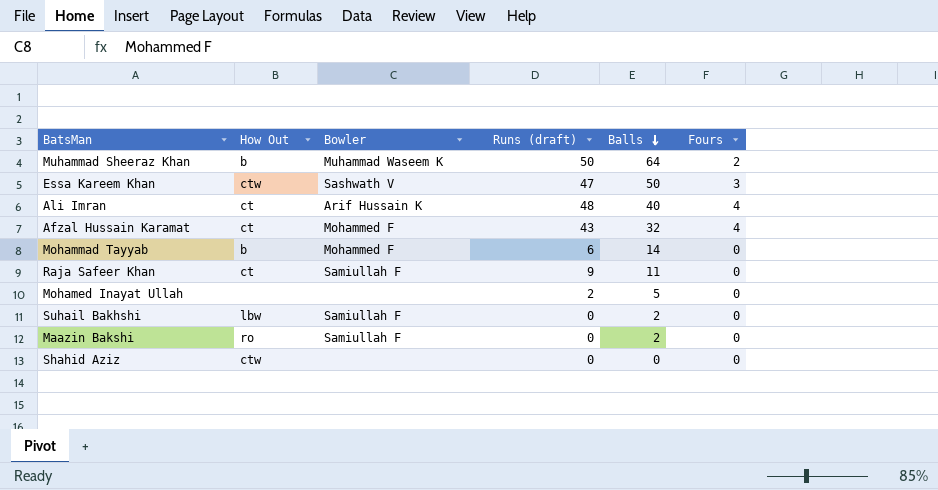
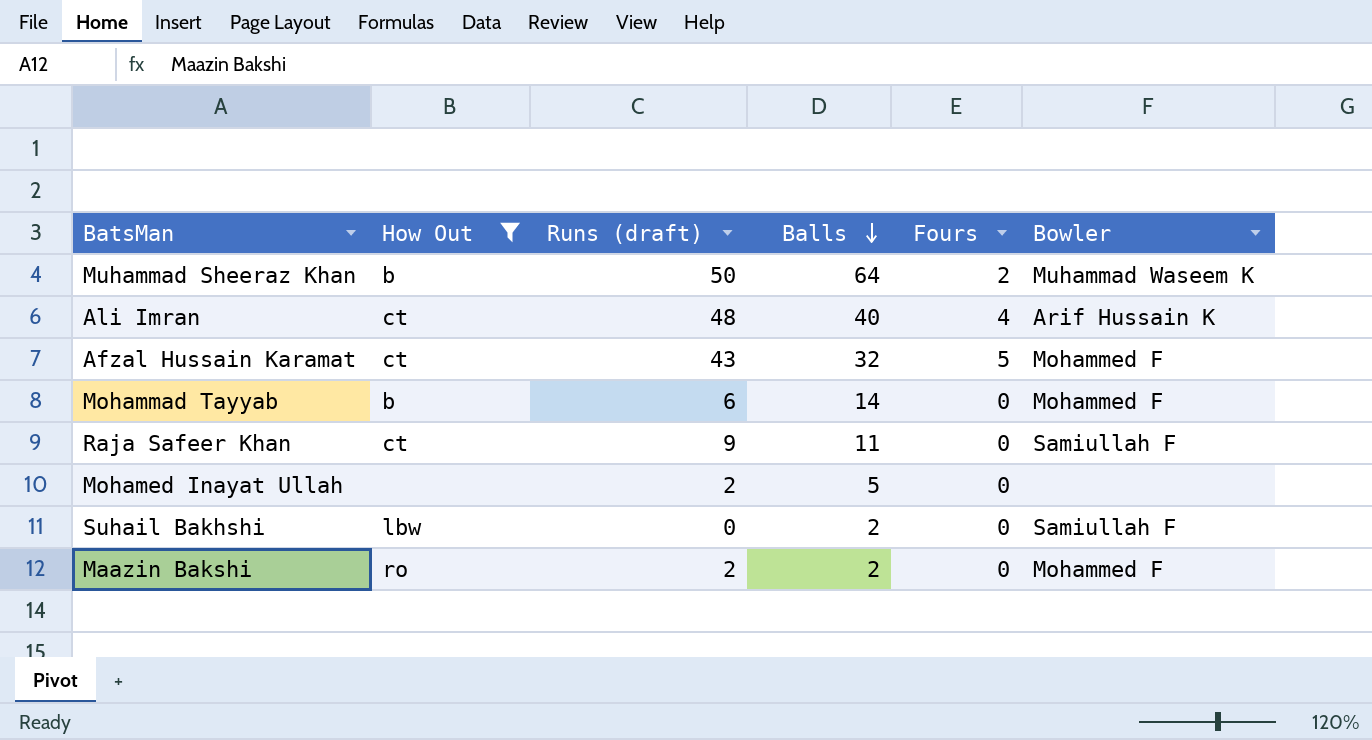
filter: none -> How Out != ctw
column Bowler | position: 3 -> 6
Afzal Hussain Karamat | Fours: 4 -> 5
Maazin Bakshi | Runs (draft): 0 -> 2
Maazin Bakshi | Bowler: Samiullah F -> Mohammed F

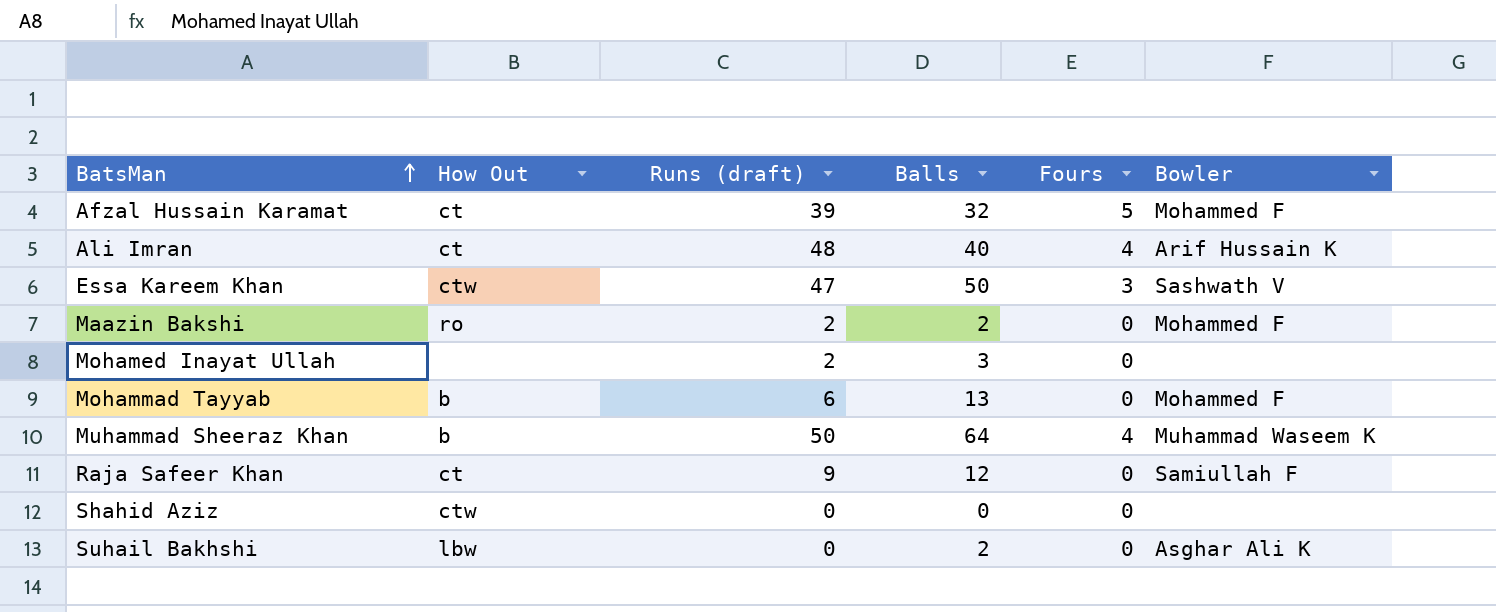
filter: How Out != ctw -> none
row order: Balls descending -> BatsMan ascending
Afzal Hussain Karamat | Runs (draft): 43 -> 39
Mohamed Inayat Ullah | Balls: 5 -> 3
Mohammad Tayyab | Balls: 14 -> 13
Muhammad Sheeraz Khan | Fours: 2 -> 4
Raja Safeer Khan | Balls: 11 -> 12
Suhail Bakhshi | Bowler: Samiullah F -> Asghar Ali K

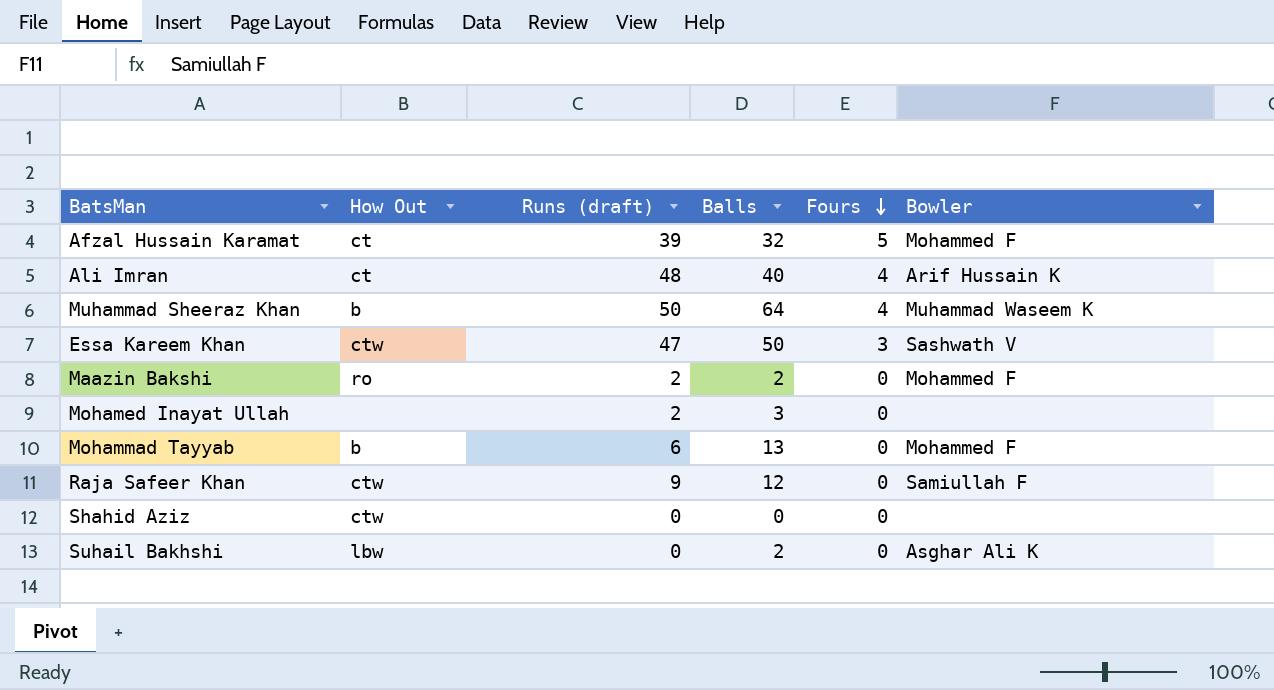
row order: BatsMan ascending -> Fours descending
Raja Safeer Khan | How Out: ct -> ctw

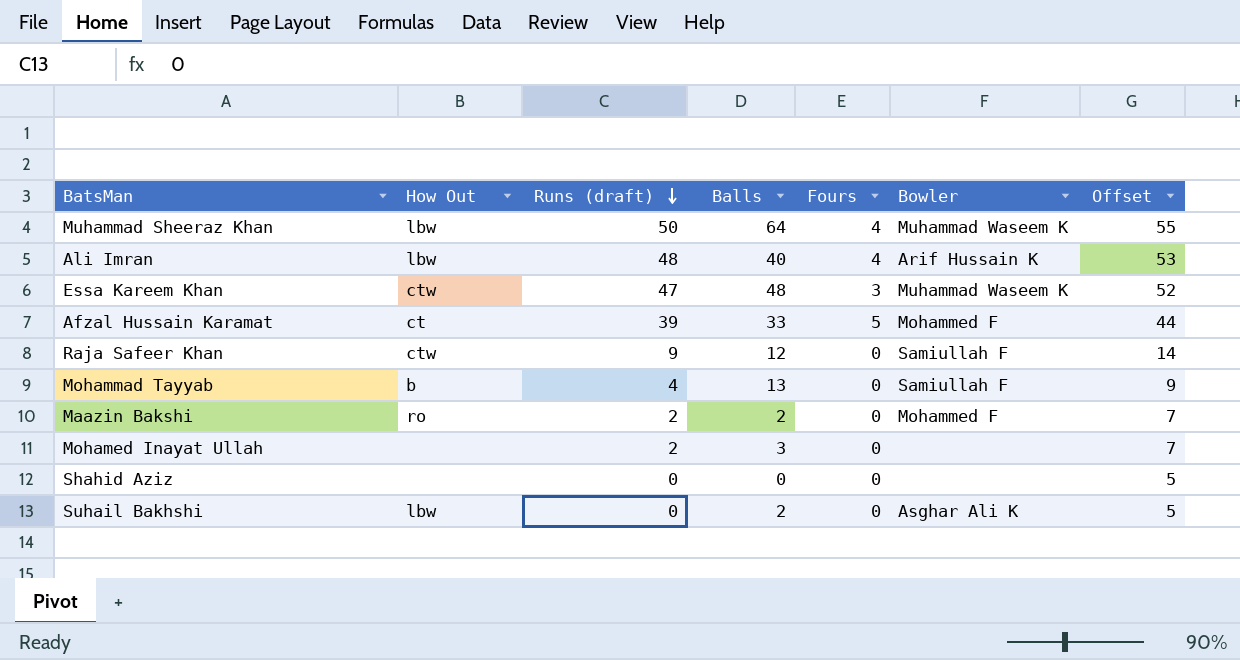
row order: Fours descending -> Runs (draft) descending
column Offset | formula: none -> [Runs (draft)] + 5
Muhammad Sheeraz Khan | How Out: b -> lbw
Ali Imran | How Out: ct -> lbw
Essa Kareem Khan | Balls: 50 -> 48
Essa Kareem Khan | Bowler: Sashwath V -> Muhammad Waseem K
Afzal Hussain Karamat | Balls: 32 -> 33
Mohammad Tayyab | Runs (draft): 6 -> 4
Mohammad Tayyab | Bowler: Mohammed F -> Samiullah F
Shahid Aziz | How Out: ctw -> none

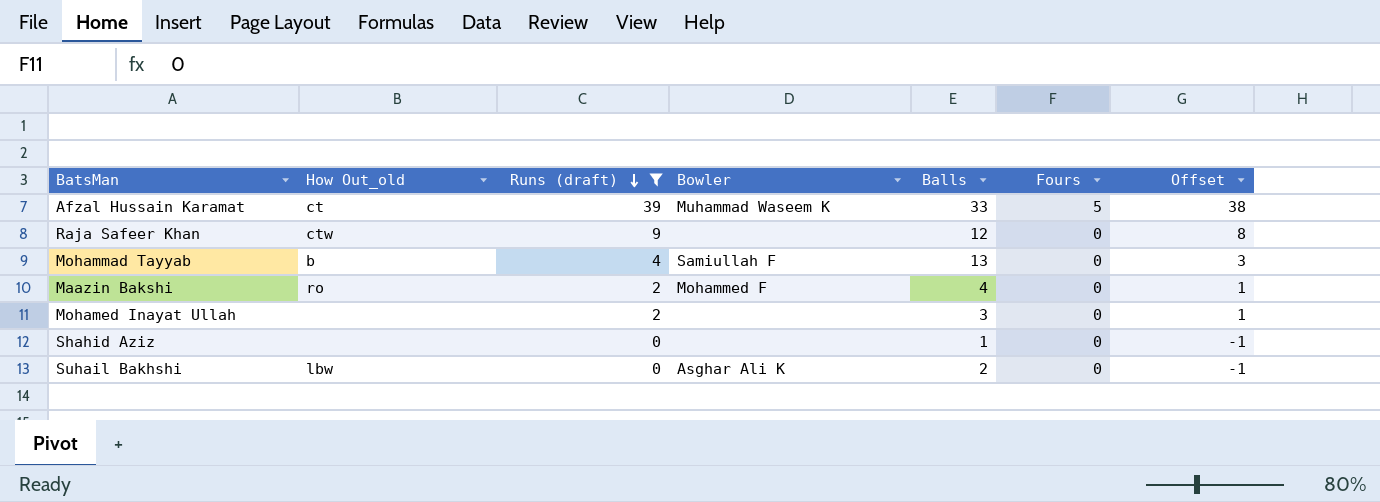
filter: none -> Runs (draft) <= 39
column name: How Out -> How Out_old
column Bowler | position: 6 -> 4
column Offset | formula: [Runs (draft)] + 5 -> [Runs (draft)] - 1
Afzal Hussain Karamat | Bowler: Mohammed F -> Muhammad Waseem K
Raja Safeer Khan | Bowler: Samiullah F -> none
Maazin Bakshi | Balls: 2 -> 4
Shahid Aziz | Balls: 0 -> 1

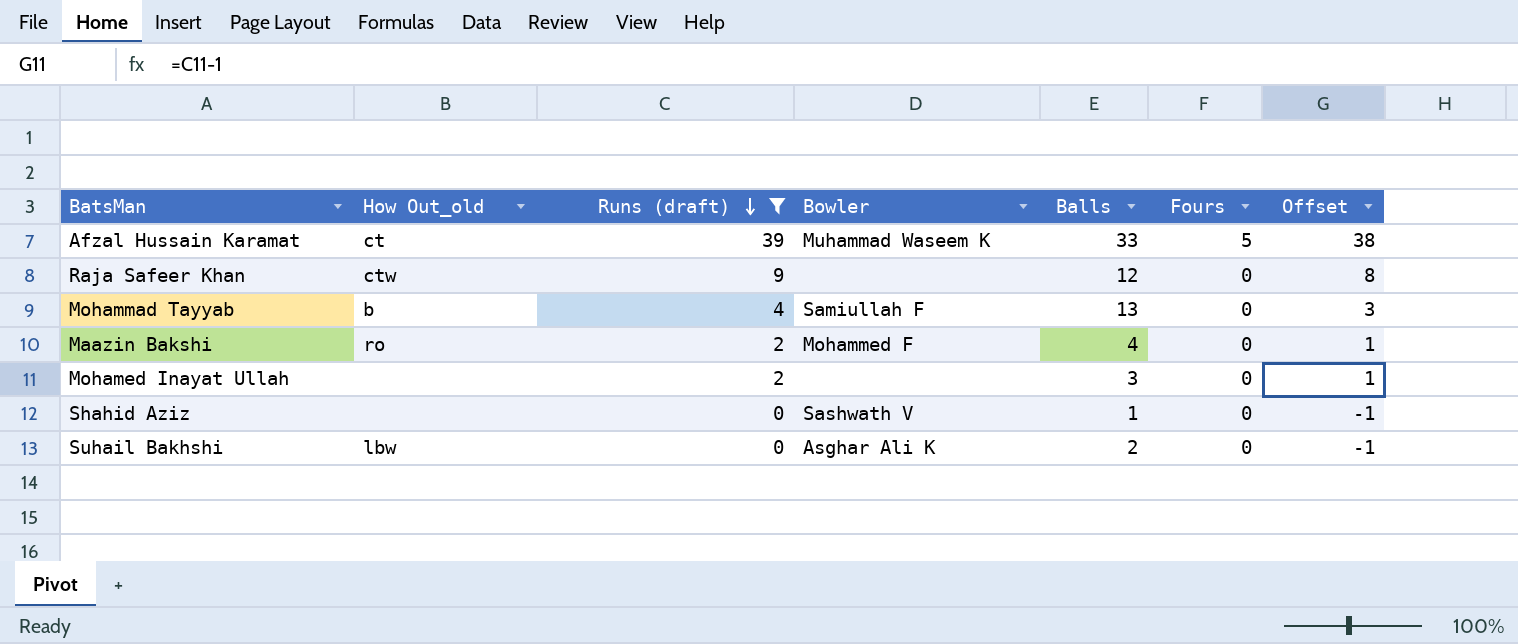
Shahid Aziz | Bowler: none -> Sashwath V

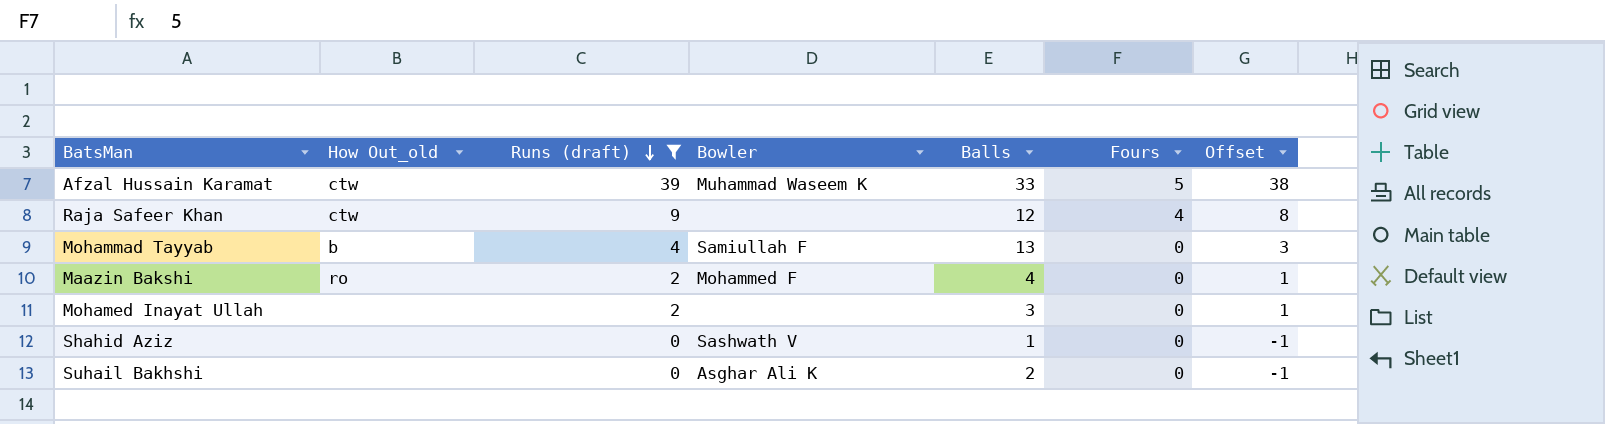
Afzal Hussain Karamat | How Out_old: ct -> ctw
Raja Safeer Khan | Fours: 0 -> 4
Suhail Bakhshi | How Out_old: lbw -> none

